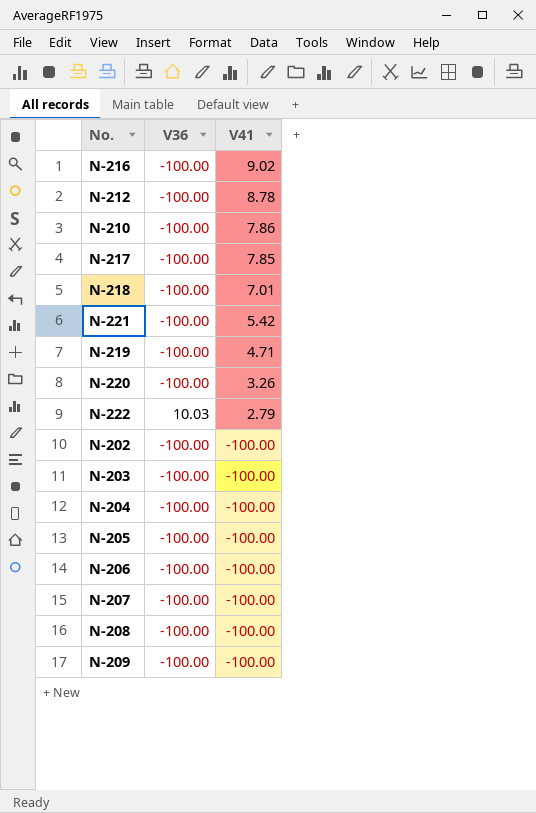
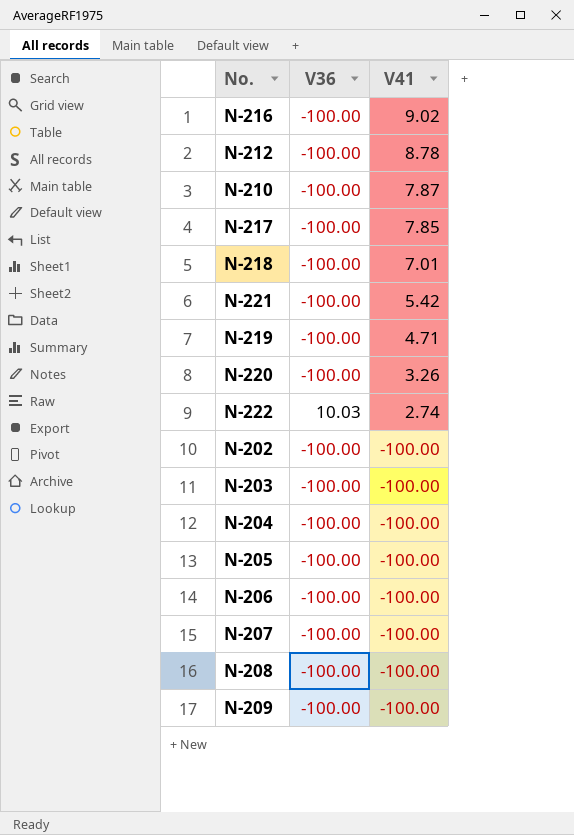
N-210 | V41: 7.86 -> 7.87
N-222 | V41: 2.79 -> 2.74

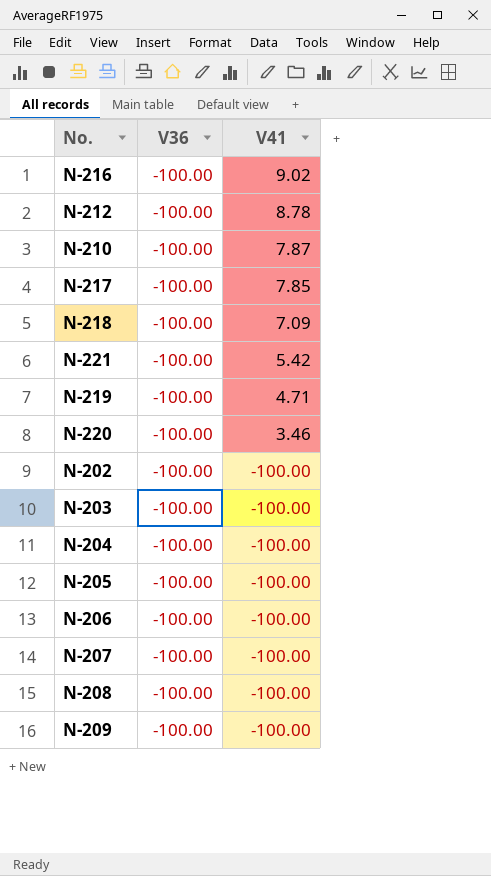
row N-222: 10.03 | 2.74 -> none
N-218 | V41: 7.01 -> 7.09
N-220 | V41: 3.26 -> 3.46

